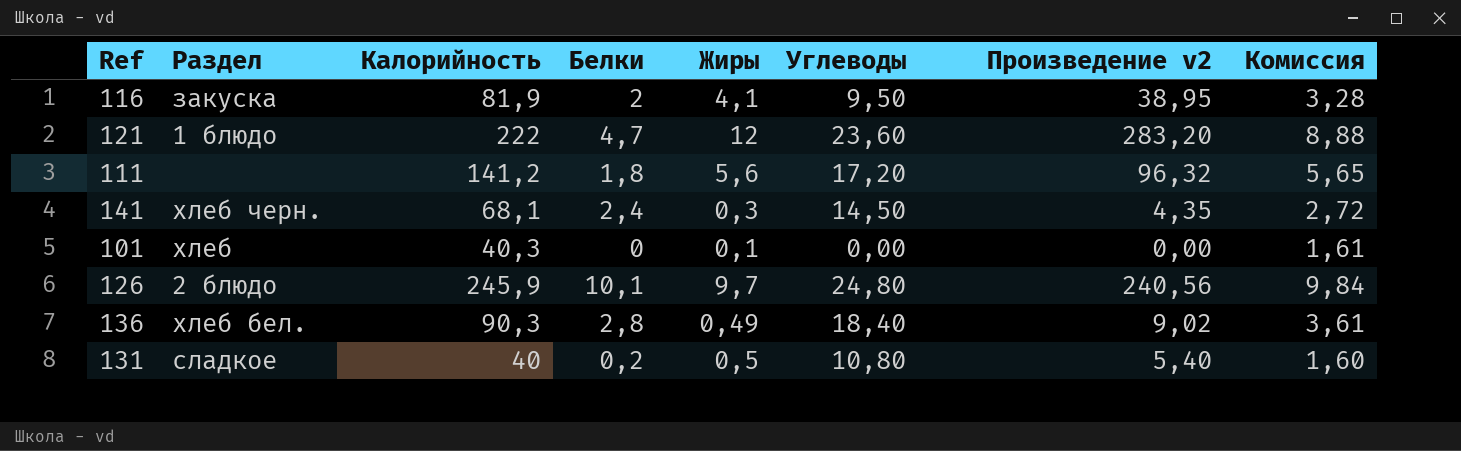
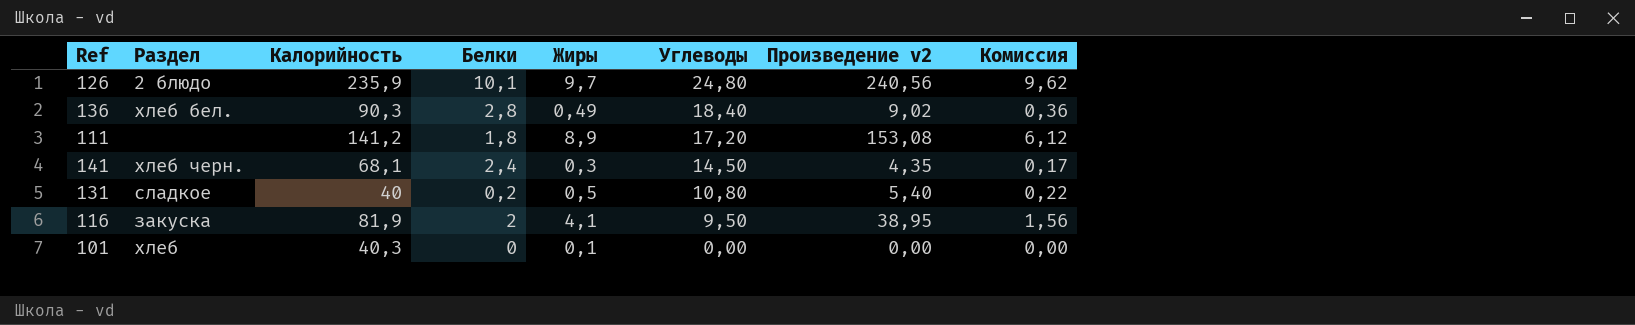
row order: none -> Углеводы descending
column Комиссия | formula: [Калорийность] * 0,04 -> [Произведение v2] * 0,04
row 121: 1 блюдо | 222 | 4,7 | 12 | 23,60 | 283,20 | 8,88 -> none
126 | Калорийность: 245,9 -> 235,9
111 | Жиры: 5,6 -> 8,9
111 | Произведение v2: 96,32 -> 153,08

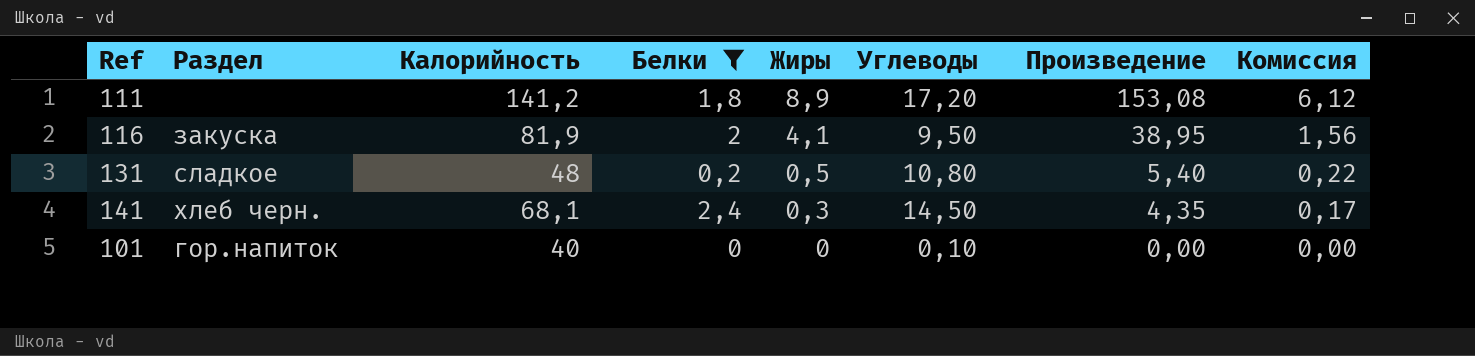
filter: none -> Белки <= 2,4
row order: Углеводы descending -> Жиры descending
column name: Произведение v2 -> Произведение
131 | Калорийность: 40 -> 48
101 | Раздел: хлеб -> гор.напиток
101 | Калорийность: 40,3 -> 40
101 | Жиры: 0,1 -> 0
101 | Углеводы: 0,00 -> 0,10

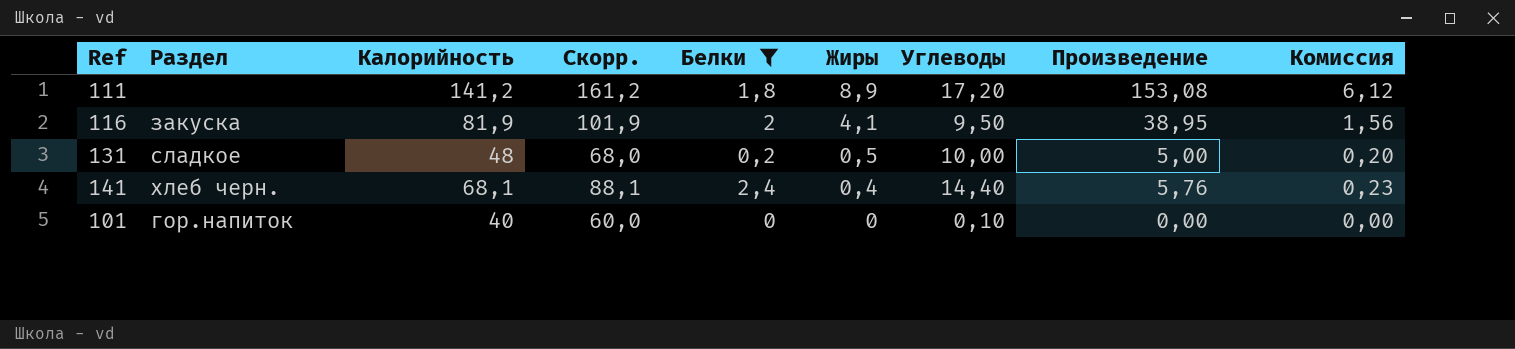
column Скорр. | formula: none -> [Калорийность] + 20
131 | Углеводы: 10,80 -> 10,00
131 | Произведение: 5,40 -> 5,00
131 | Комиссия: 0,22 -> 0,20
141 | Жиры: 0,3 -> 0,4
141 | Углеводы: 14,50 -> 14,40
141 | Произведение: 4,35 -> 5,76
141 | Комиссия: 0,17 -> 0,23

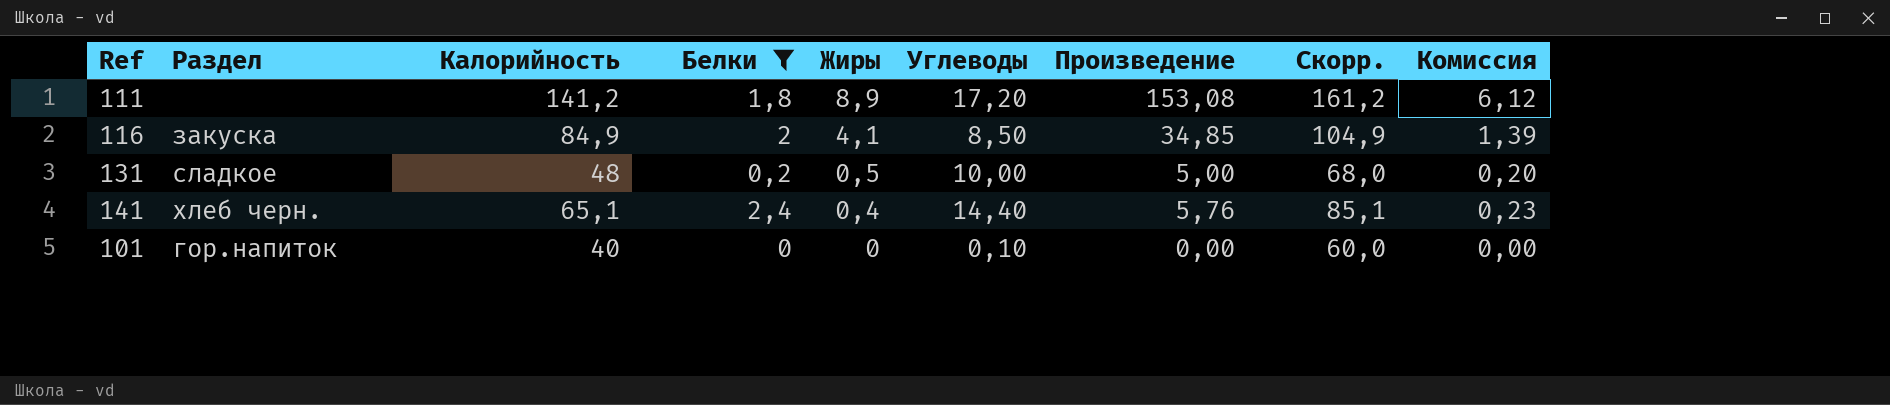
column Скорр. | position: 4 -> 8
116 | Калорийность: 81,9 -> 84,9
116 | Углеводы: 9,50 -> 8,50
116 | Произведение: 38,95 -> 34,85
116 | Скорр.: 101,9 -> 104,9
116 | Комиссия: 1,56 -> 1,39
141 | Калорийность: 68,1 -> 65,1
141 | Скорр.: 88,1 -> 85,1

